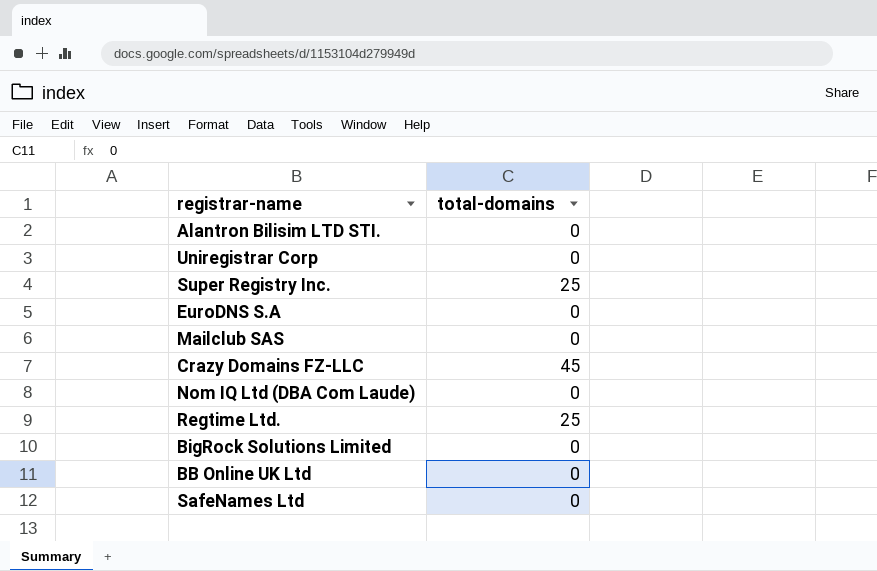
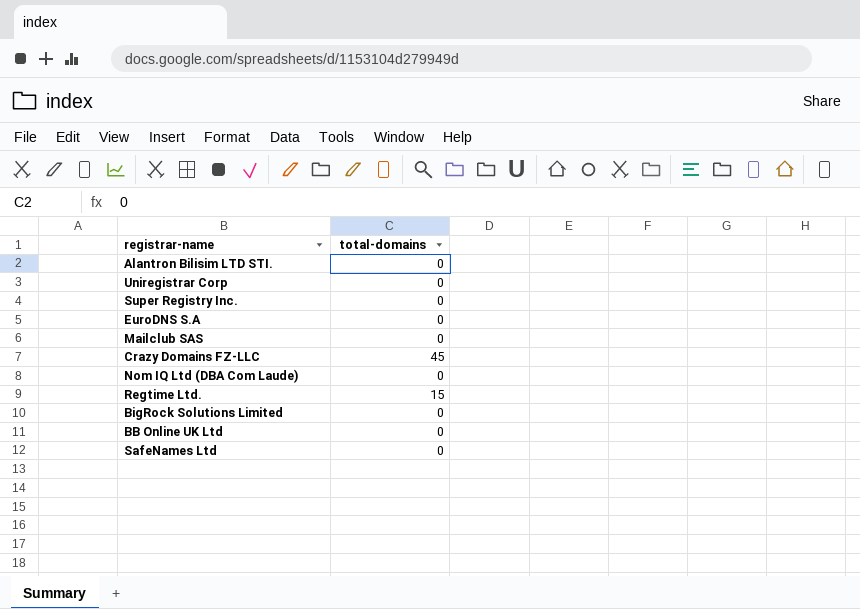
Super Registry Inc. | total-domains: 25 -> 0
Regtime Ltd. | total-domains: 25 -> 15

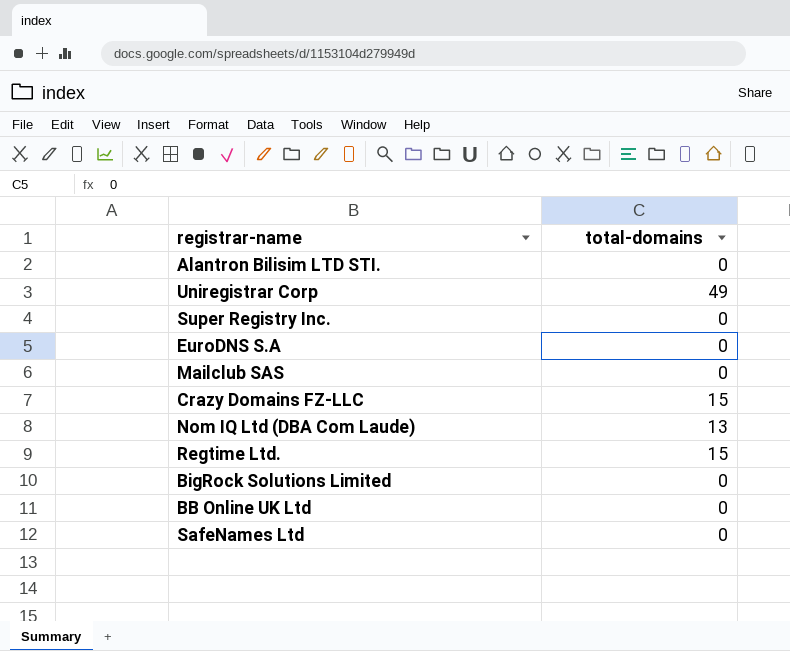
Uniregistrar Corp | total-domains: 0 -> 49
Crazy Domains FZ-LLC | total-domains: 45 -> 15
Nom IQ Ltd (DBA Com Laude) | total-domains: 0 -> 13

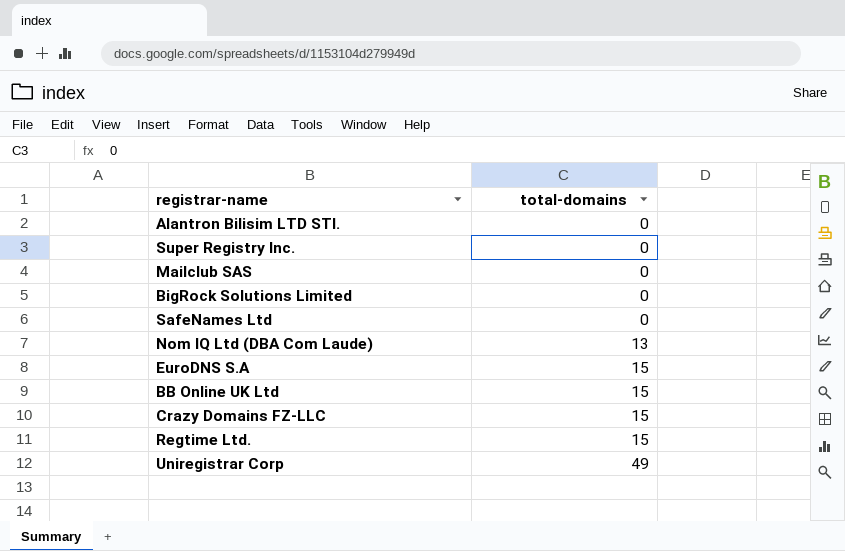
row order: none -> total-domains ascending
EuroDNS S.A | total-domains: 0 -> 15
BB Online UK Ltd | total-domains: 0 -> 15

